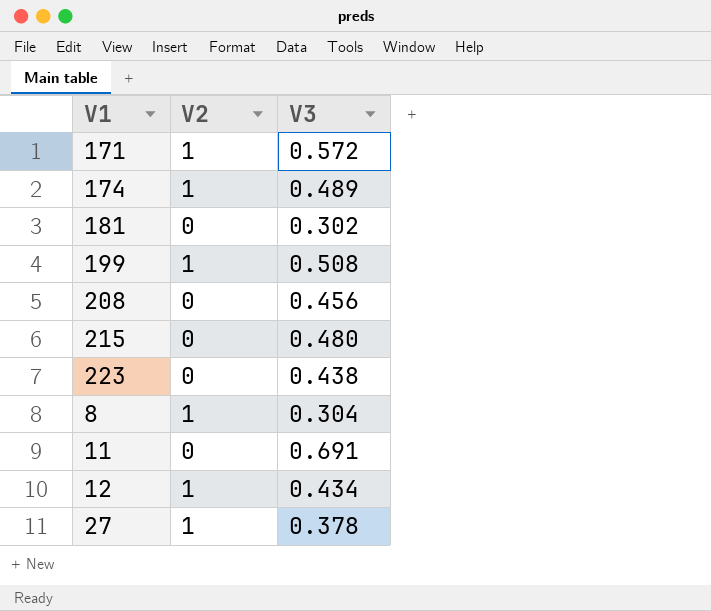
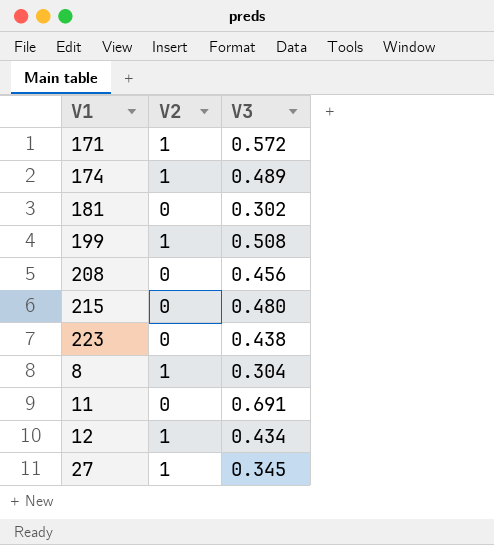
27 | V3: 0.378 -> 0.345

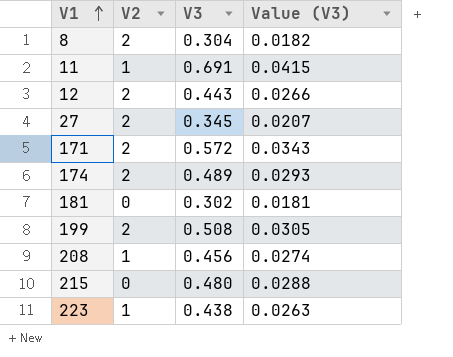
row order: none -> V1 ascending
column Value (V3) | formula: none -> [V3] * 0.06
8 | V2: 1 -> 2
11 | V2: 0 -> 1
12 | V2: 1 -> 2
12 | V3: 0.434 -> 0.443
27 | V2: 1 -> 2
171 | V2: 1 -> 2
174 | V2: 1 -> 2
199 | V2: 1 -> 2
208 | V2: 0 -> 1
223 | V2: 0 -> 1

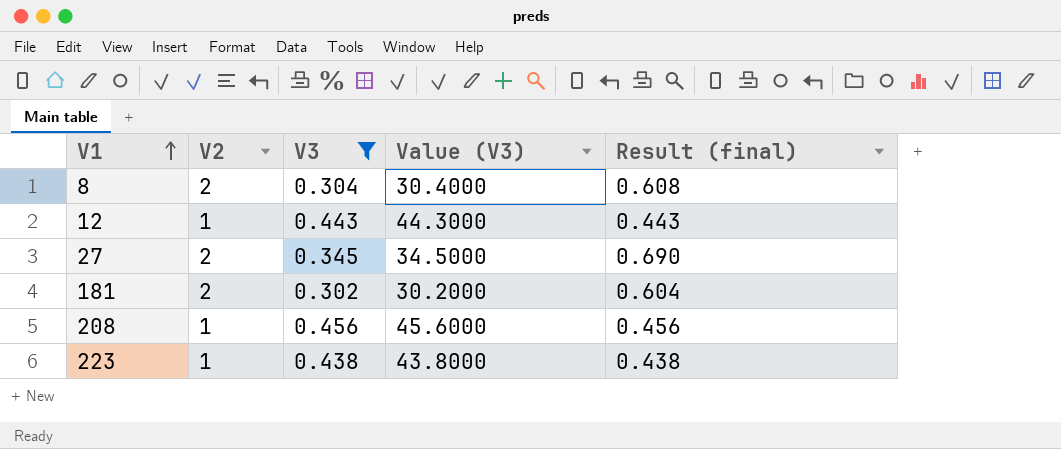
filter: none -> V3 <= 0.456
column Value (V3) | formula: [V3] * 0.06 -> [V3] * 100
column Result (final) | formula: none -> [V2] * [V3]
12 | V2: 2 -> 1
181 | V2: 0 -> 2

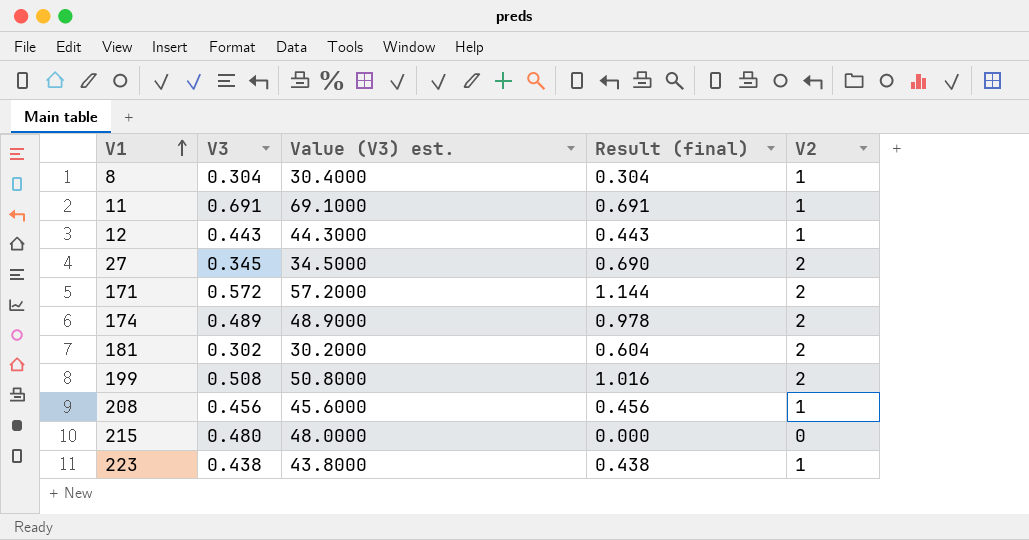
filter: V3 <= 0.456 -> none
column name: Value (V3) -> Value (V3) est.
column V2 | position: 2 -> 5
8 | Result (final): 0.608 -> 0.304
8 | V2: 2 -> 1

